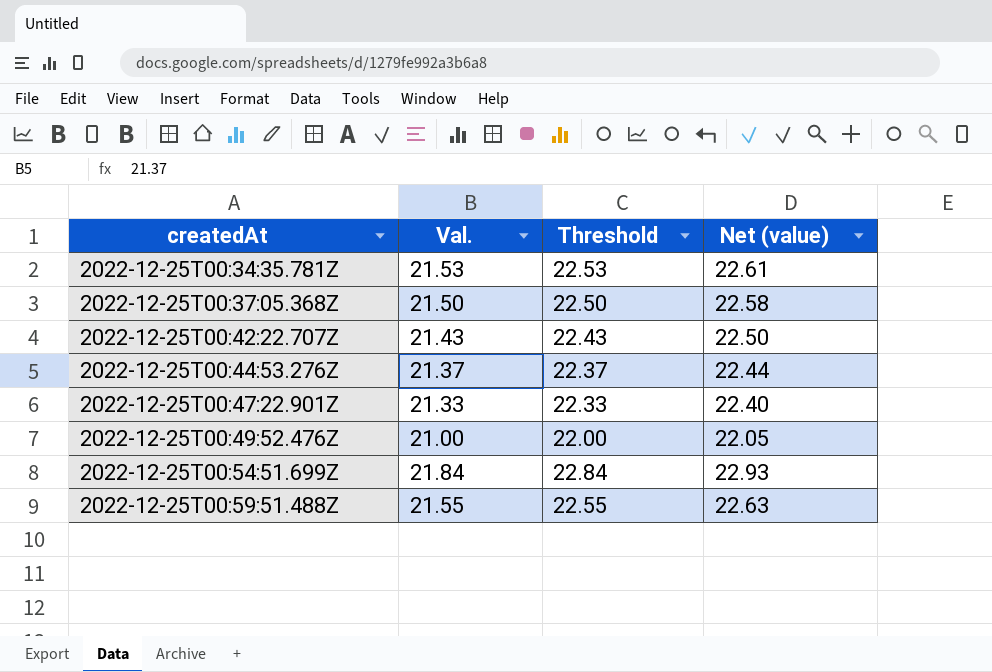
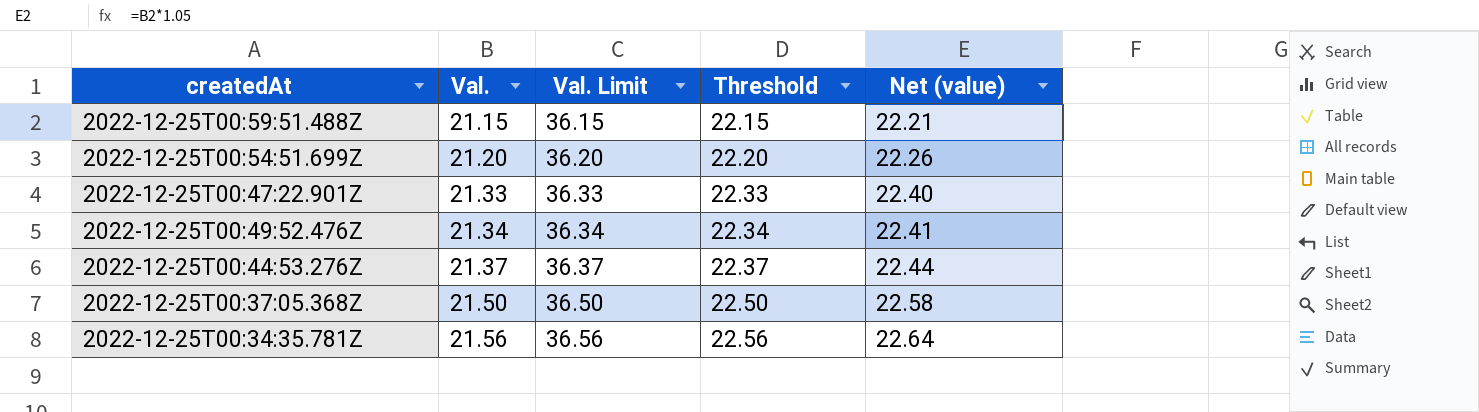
row order: createdAt ascending -> Val. ascending
column Val. Limit | formula: none -> [Val.] + 15
row 2022-12-25T00:42:22.707Z: 21.43 | 22.43 | 22.50 -> none
2022-12-25T00:59:51.488Z | Val.: 21.55 -> 21.15
2022-12-25T00:59:51.488Z | Threshold: 22.55 -> 22.15
2022-12-25T00:59:51.488Z | Net (value): 22.63 -> 22.21
2022-12-25T00:54:51.699Z | Val.: 21.84 -> 21.20
2022-12-25T00:54:51.699Z | Threshold: 22.84 -> 22.20
2022-12-25T00:54:51.699Z | Net (value): 22.93 -> 22.26
2022-12-25T00:49:52.476Z | Val.: 21.00 -> 21.34
2022-12-25T00:49:52.476Z | Threshold: 22.00 -> 22.34
2022-12-25T00:49:52.476Z | Net (value): 22.05 -> 22.41
2022-12-25T00:34:35.781Z | Val.: 21.53 -> 21.56
2022-12-25T00:34:35.781Z | Threshold: 22.53 -> 22.56
2022-12-25T00:34:35.781Z | Net (value): 22.61 -> 22.64

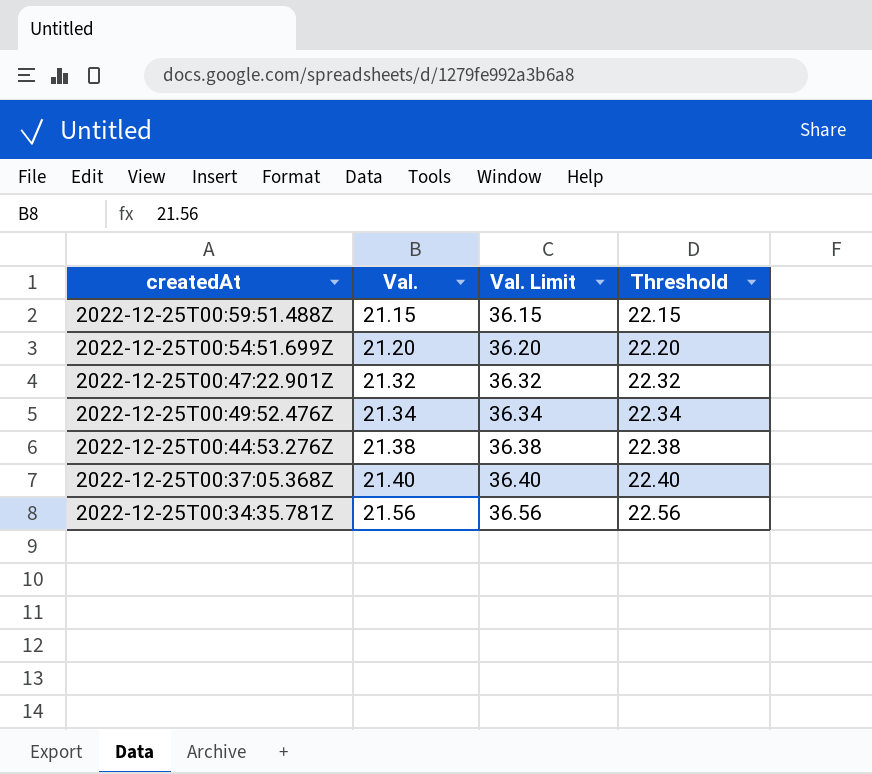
column Net (value) | formula: [Val.] * 1.05 -> none
2022-12-25T00:47:22.901Z | Val.: 21.33 -> 21.32
2022-12-25T00:47:22.901Z | Val. Limit: 36.33 -> 36.32
2022-12-25T00:47:22.901Z | Threshold: 22.33 -> 22.32
2022-12-25T00:44:53.276Z | Val.: 21.37 -> 21.38
2022-12-25T00:44:53.276Z | Val. Limit: 36.37 -> 36.38
2022-12-25T00:44:53.276Z | Threshold: 22.37 -> 22.38
2022-12-25T00:37:05.368Z | Val.: 21.50 -> 21.40
2022-12-25T00:37:05.368Z | Val. Limit: 36.50 -> 36.40
2022-12-25T00:37:05.368Z | Threshold: 22.50 -> 22.40

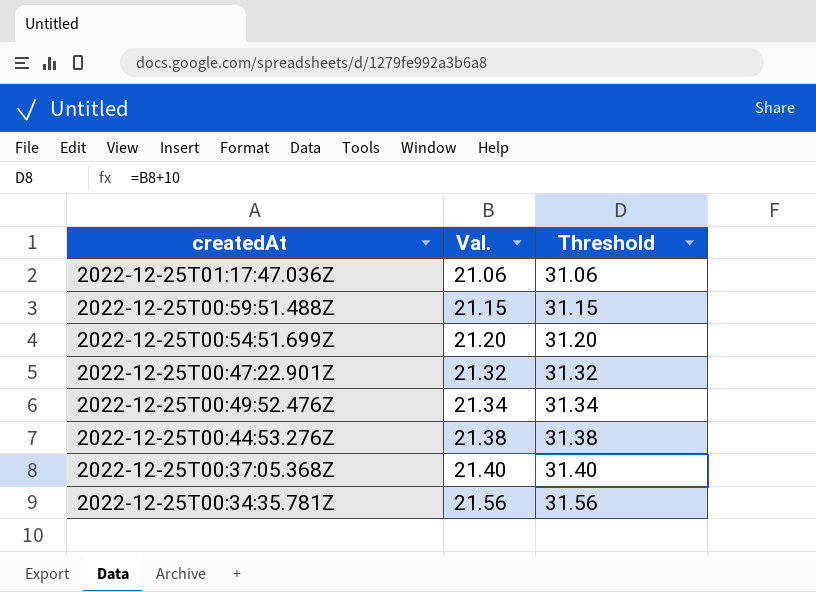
column Val. Limit | formula: [Val.] + 15 -> none
column Threshold | formula: [Val.] + 1 -> [Val.] + 10
row 2022-12-25T01:17:47.036Z: none -> 21.06 | 31.06

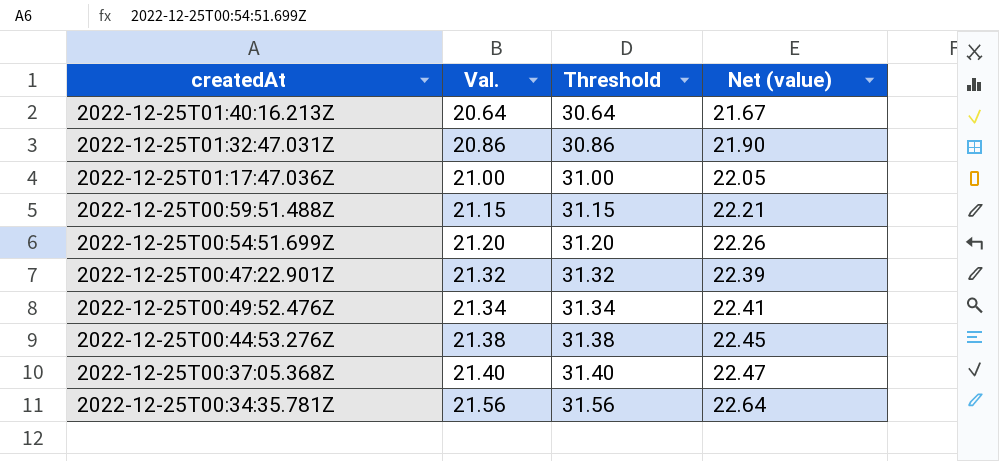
column Net (value) | formula: none -> [Val.] * 1.05
row 2022-12-25T01:40:16.213Z: none -> 20.64 | 30.64 | 21.67
row 2022-12-25T01:32:47.031Z: none -> 20.86 | 30.86 | 21.90
2022-12-25T01:17:47.036Z | Val.: 21.06 -> 21.00
2022-12-25T01:17:47.036Z | Threshold: 31.06 -> 31.00

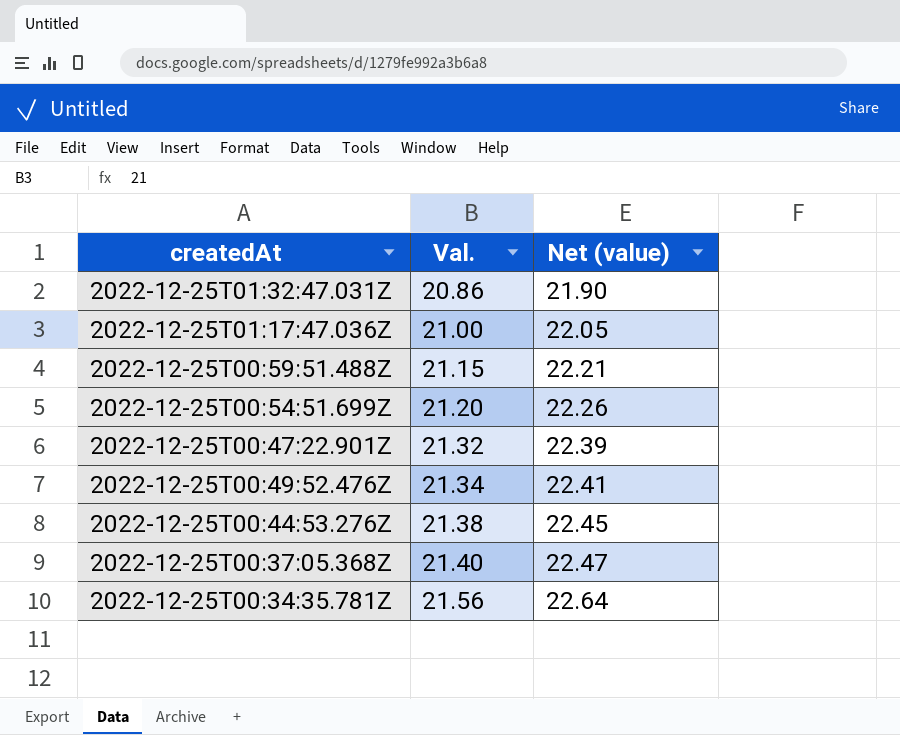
column Threshold | formula: [Val.] + 10 -> none
row 2022-12-25T01:40:16.213Z: 20.64 | 30.64 | 21.67 -> none

